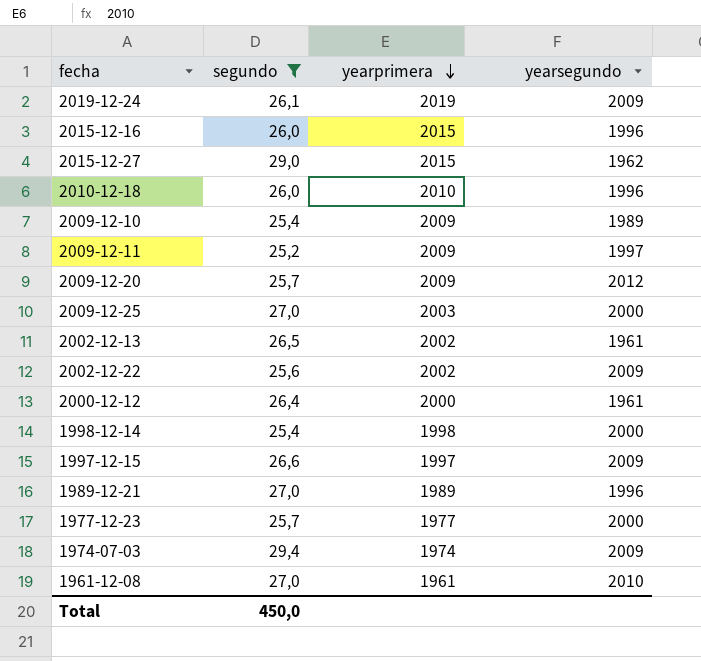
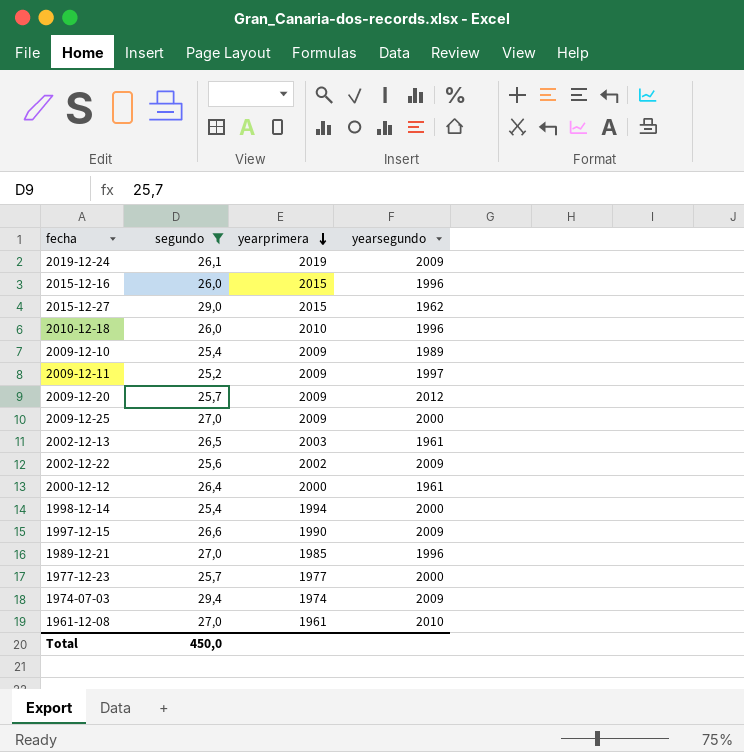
2009-12-25 | yearprimera: 2003 -> 2009
2002-12-13 | yearprimera: 2002 -> 2003
1998-12-14 | yearprimera: 1998 -> 1994
1997-12-15 | yearprimera: 1997 -> 1990
1989-12-21 | yearprimera: 1989 -> 1985

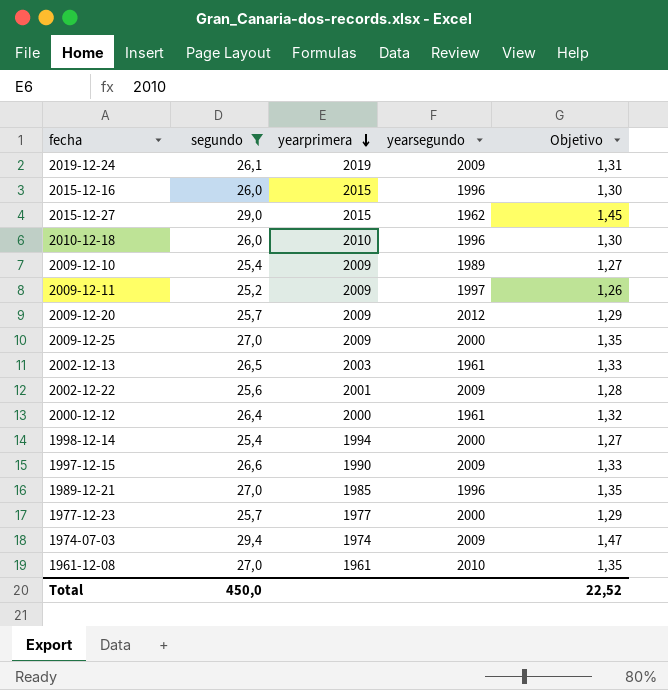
column Objetivo | formula: none -> [segundo] * 0,05
2002-12-22 | yearprimera: 2002 -> 2001

